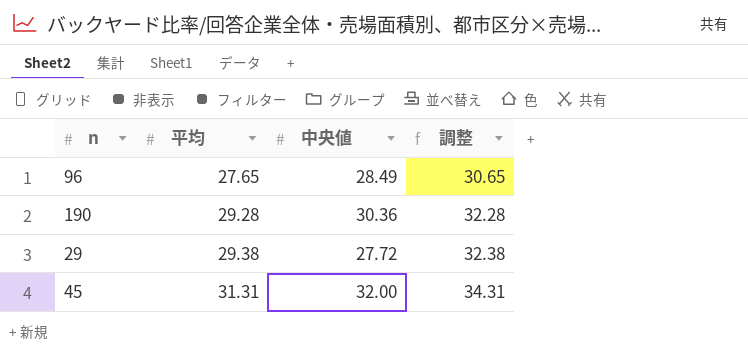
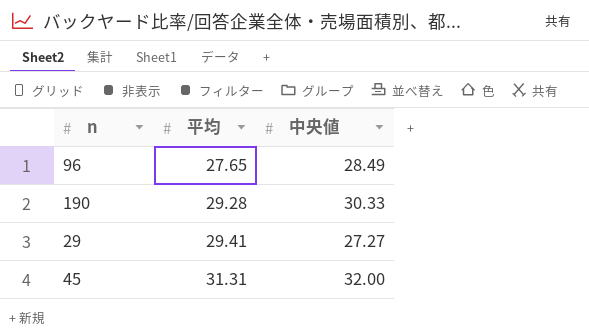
column 調整 | formula: [平均] + 3 -> none
190 | 中央値: 30.36 -> 30.33
29 | 平均: 29.38 -> 29.41
29 | 中央値: 27.72 -> 27.27

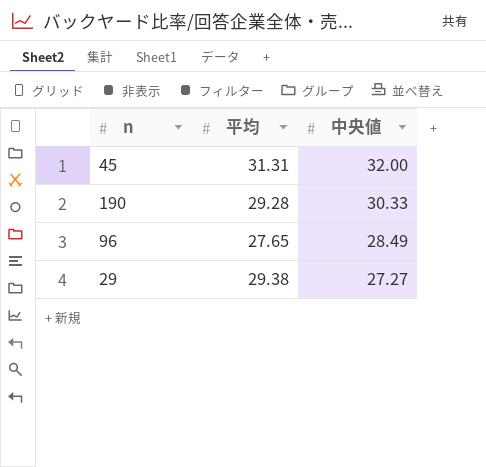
row order: 平均 ascending -> 中央値 descending
29 | 平均: 29.41 -> 29.38

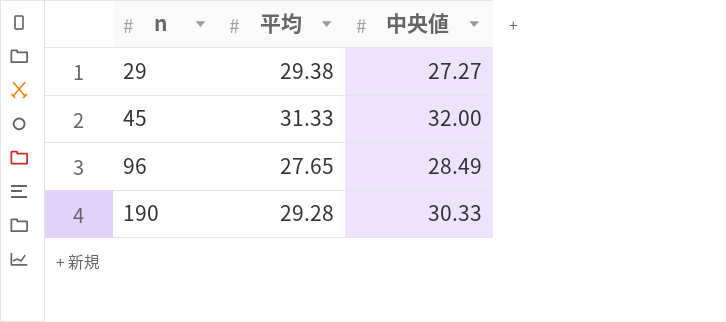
row order: 中央値 descending -> n ascending
45 | 平均: 31.31 -> 31.33

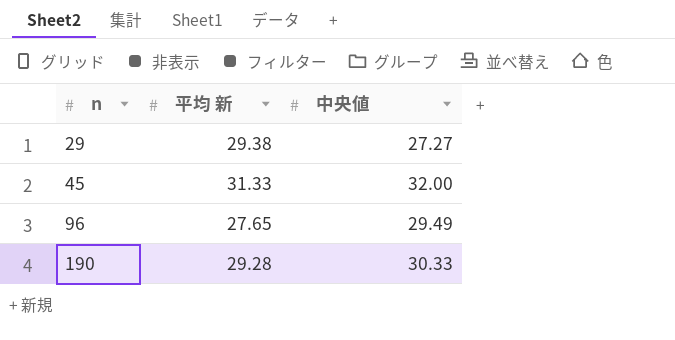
column name: 平均 -> 平均 新
96 | 中央値: 28.49 -> 29.49

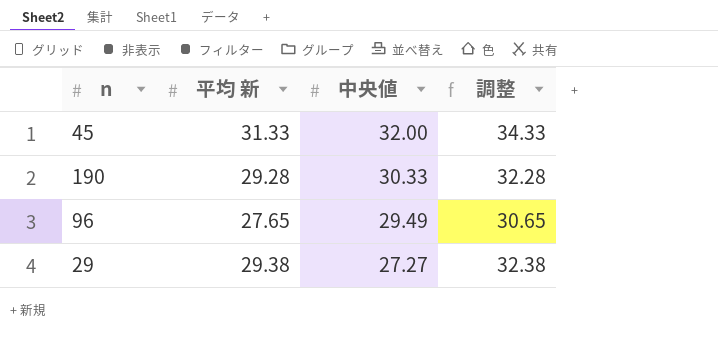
row order: n ascending -> 中央値 descending
column 調整 | formula: none -> [平均 新] + 3

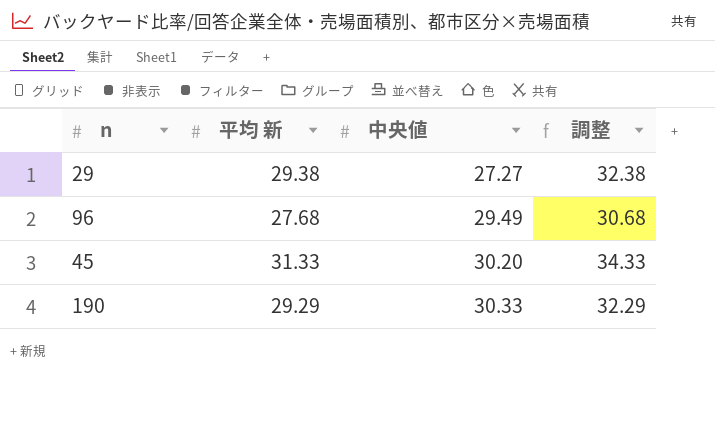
row order: 中央値 descending -> 中央値 ascending
96 | 平均 新: 27.65 -> 27.68
96 | 調整: 30.65 -> 30.68
45 | 中央値: 32.00 -> 30.20
190 | 平均 新: 29.28 -> 29.29
190 | 調整: 32.28 -> 32.29

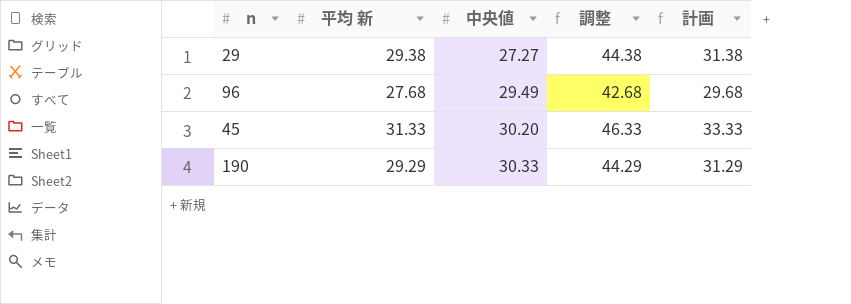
column 調整 | formula: [平均 新] + 3 -> [平均 新] + 15
column 計画 | formula: none -> [平均 新] + 2

